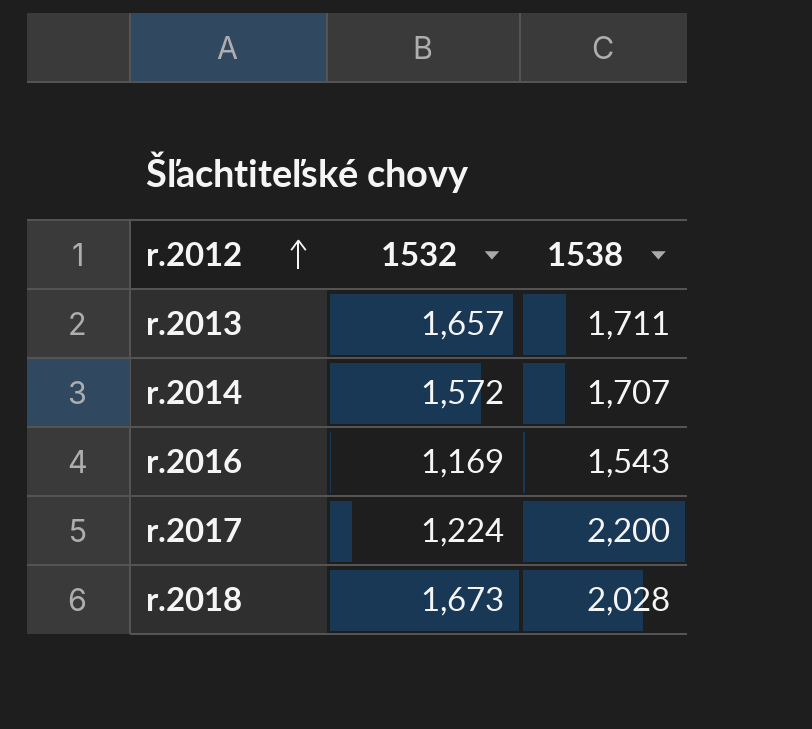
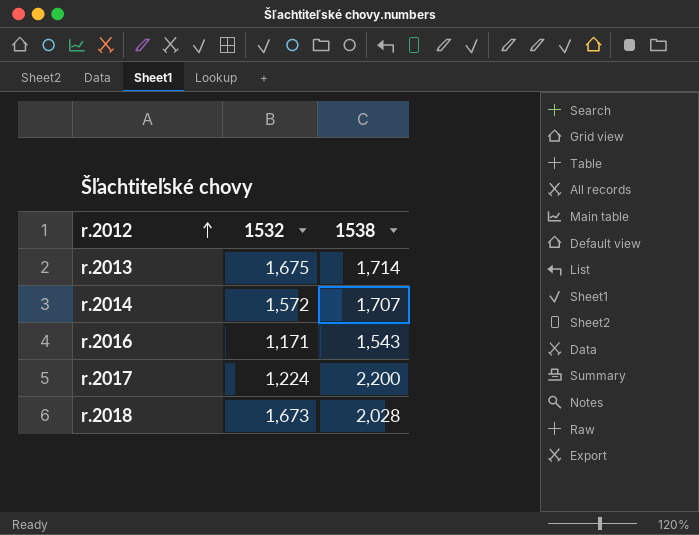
r.2013 | 1532: 1,657 -> 1,675
r.2013 | 1538: 1,711 -> 1,714
r.2016 | 1532: 1,169 -> 1,171

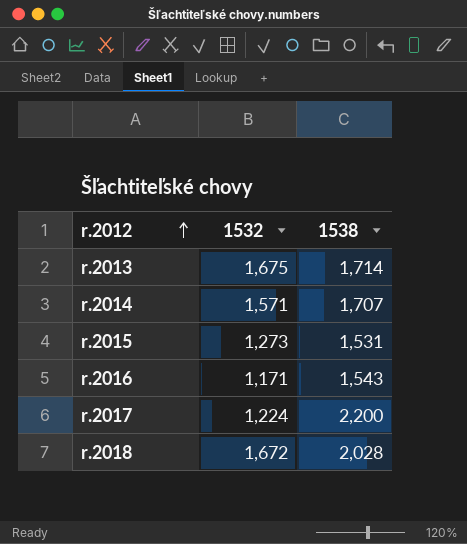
r.2014 | 1532: 1,572 -> 1,571
row r.2015: none -> 1,273 | 1,531
r.2018 | 1532: 1,673 -> 1,672

